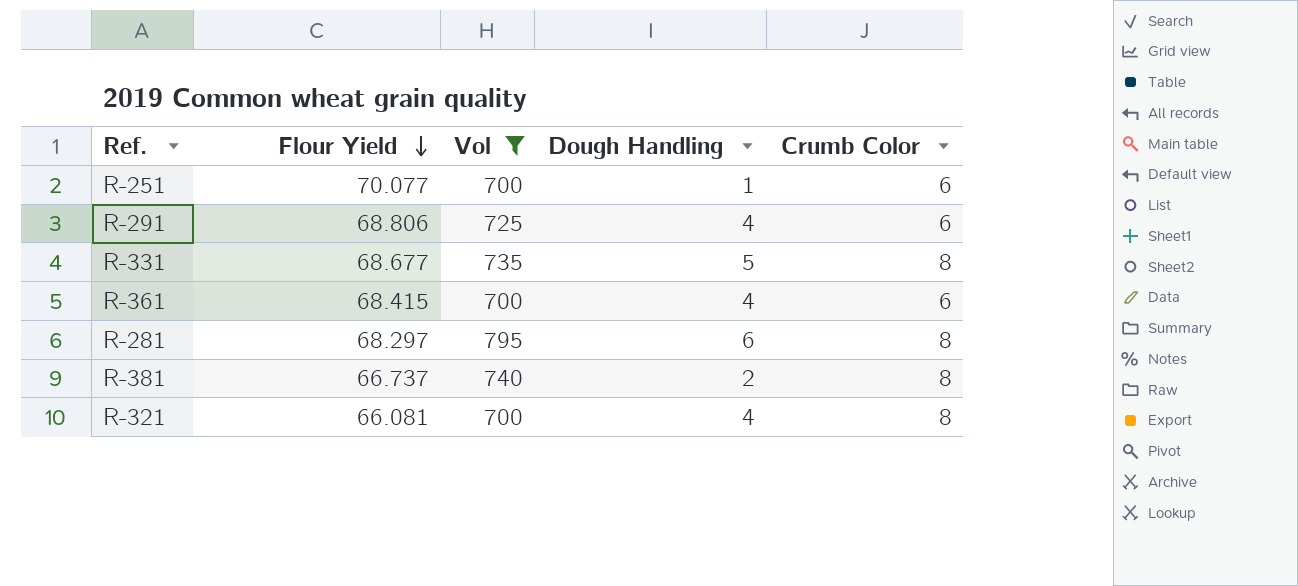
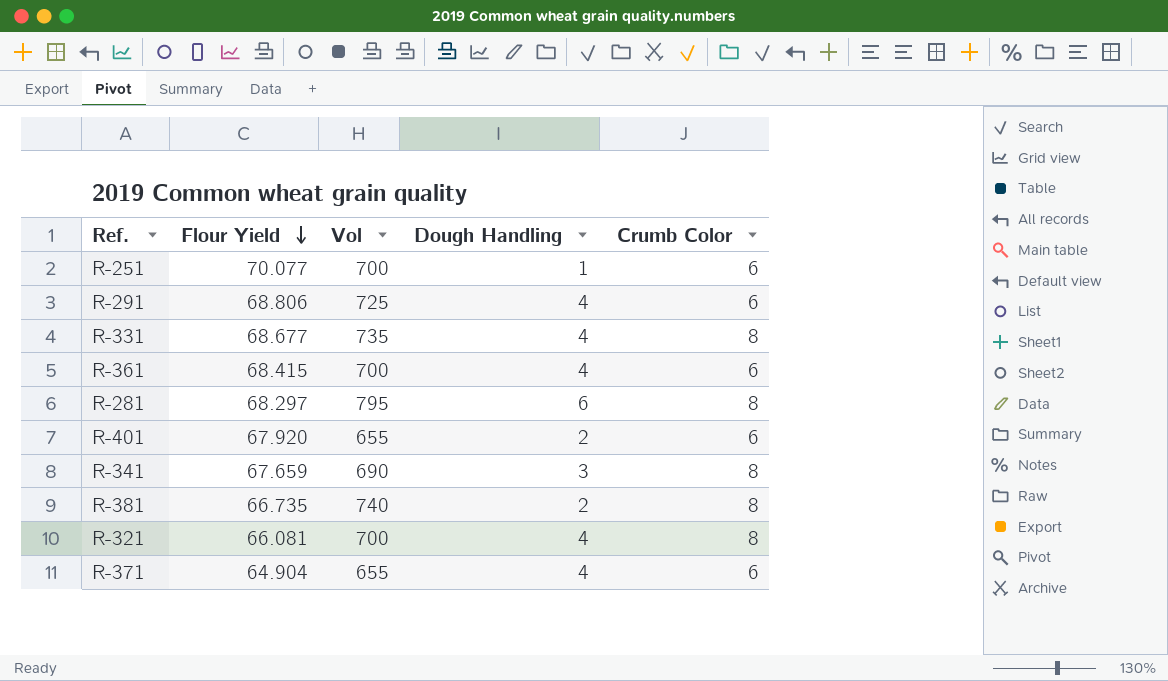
filter: Vol >= 700 -> none
R-331 | Dough Handling: 5 -> 4
R-381 | Flour Yield: 66.737 -> 66.735

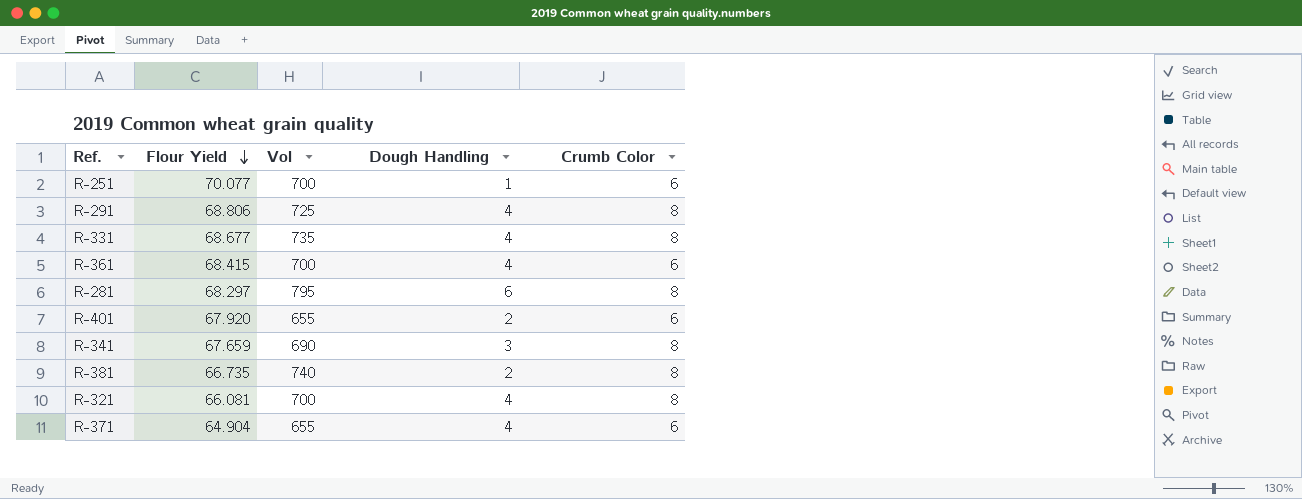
R-291 | Crumb Color: 6 -> 8

